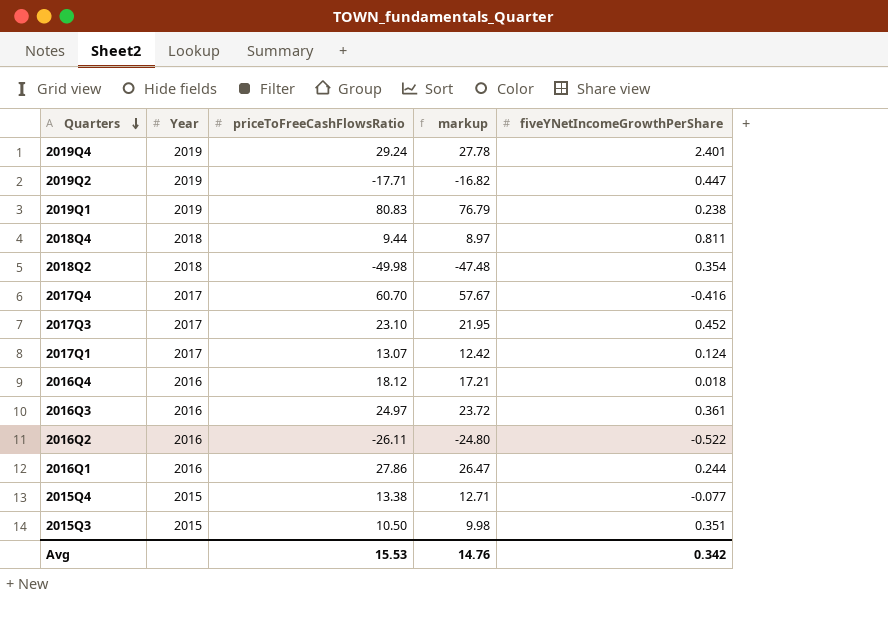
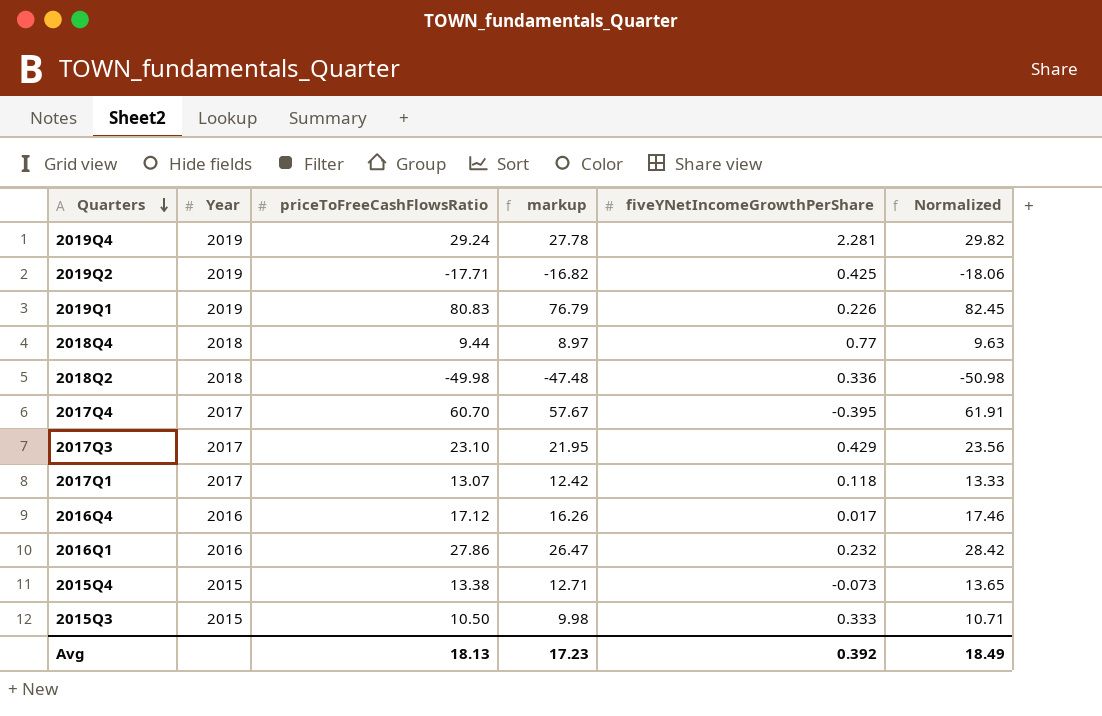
column Normalized | formula: none -> [priceToFreeCashFlowsRatio] * 1.02
row 2016Q3: 2016 | 24.97 | 23.72 | 0.361 -> none
row 2016Q2: 2016 | -26.11 | -24.80 | -0.522 -> none
2019Q4 | fiveYNetIncomeGrowthPerShare: 2.401 -> 2.281
2019Q2 | fiveYNetIncomeGrowthPerShare: 0.447 -> 0.425
2019Q1 | fiveYNetIncomeGrowthPerShare: 0.238 -> 0.226
2018Q4 | fiveYNetIncomeGrowthPerShare: 0.811 -> 0.77
2018Q2 | fiveYNetIncomeGrowthPerShare: 0.354 -> 0.336
2017Q4 | fiveYNetIncomeGrowthPerShare: -0.416 -> -0.395
2017Q3 | fiveYNetIncomeGrowthPerShare: 0.452 -> 0.429
2017Q1 | fiveYNetIncomeGrowthPerShare: 0.124 -> 0.118
2016Q4 | priceToFreeCashFlowsRatio: 18.12 -> 17.12
2016Q4 | markup: 17.21 -> 16.26
2016Q4 | fiveYNetIncomeGrowthPerShare: 0.018 -> 0.017
2016Q1 | fiveYNetIncomeGrowthPerShare: 0.244 -> 0.232
2015Q4 | fiveYNetIncomeGrowthPerShare: -0.077 -> -0.073
2015Q3 | fiveYNetIncomeGrowthPerShare: 0.351 -> 0.333
Avg | priceToFreeCashFlowsRatio: 15.53 -> 18.13
Avg | markup: 14.76 -> 17.23
Avg | fiveYNetIncomeGrowthPerShare: 0.342 -> 0.392

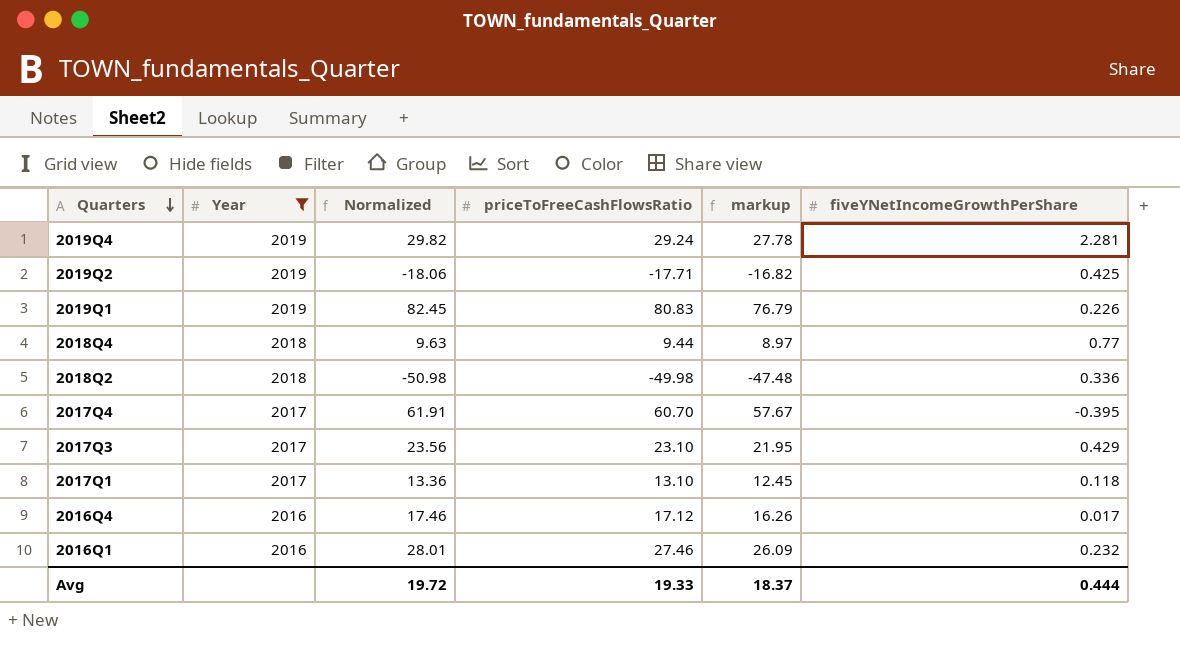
filter: none -> Year != 2015
column Normalized | position: 6 -> 3
2017Q1 | Normalized: 13.33 -> 13.36
2017Q1 | priceToFreeCashFlowsRatio: 13.07 -> 13.10
2017Q1 | markup: 12.42 -> 12.45
2016Q1 | Normalized: 28.42 -> 28.01
2016Q1 | priceToFreeCashFlowsRatio: 27.86 -> 27.46
2016Q1 | markup: 26.47 -> 26.09
Avg | Normalized: 18.49 -> 19.72
Avg | priceToFreeCashFlowsRatio: 18.13 -> 19.33
Avg | markup: 17.23 -> 18.37
Avg | fiveYNetIncomeGrowthPerShare: 0.392 -> 0.444

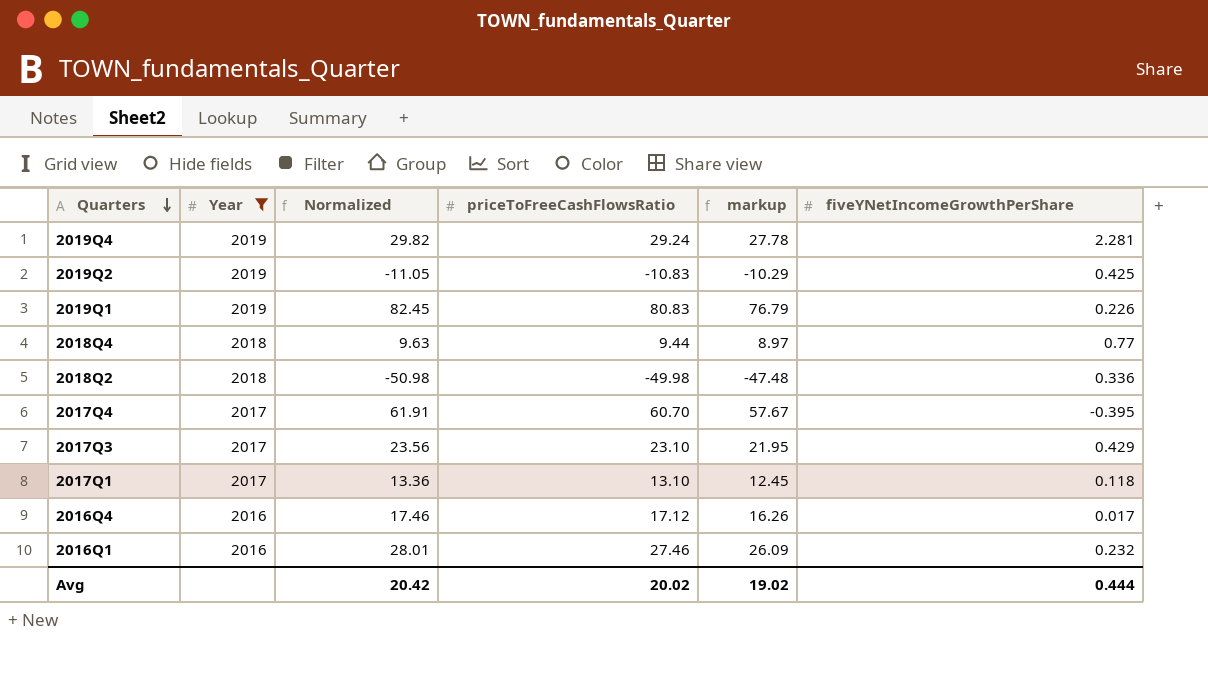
2019Q2 | Normalized: -18.06 -> -11.05
2019Q2 | priceToFreeCashFlowsRatio: -17.71 -> -10.83
2019Q2 | markup: -16.82 -> -10.29
Avg | Normalized: 19.72 -> 20.42
Avg | priceToFreeCashFlowsRatio: 19.33 -> 20.02
Avg | markup: 18.37 -> 19.02

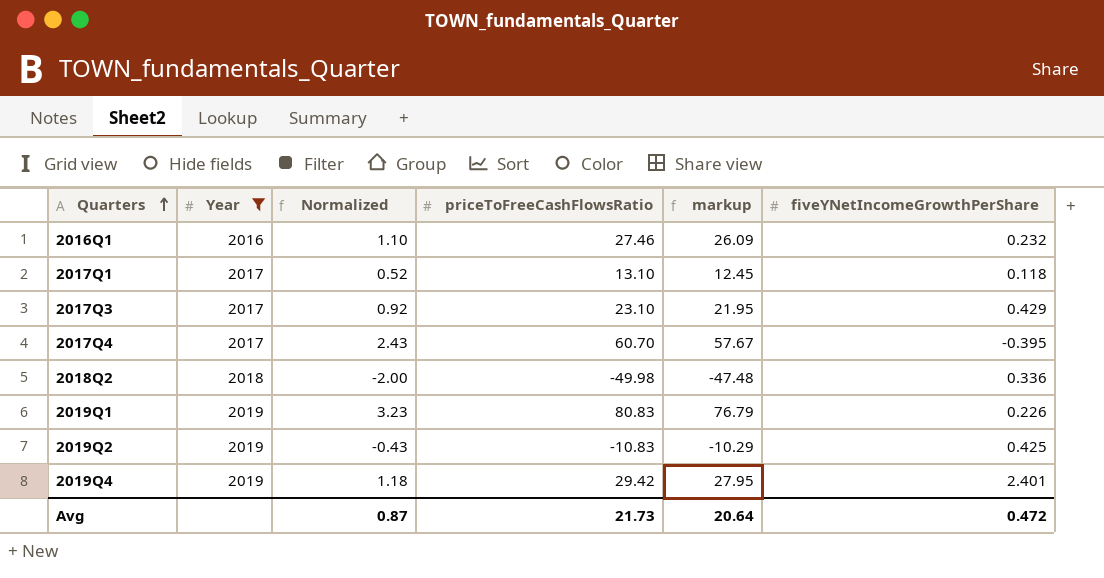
row order: Quarters descending -> Quarters ascending
column Normalized | formula: [priceToFreeCashFlowsRatio] * 1.02 -> [priceToFreeCashFlowsRatio] * 0.04
row 2018Q4: 2018 | 9.63 | 9.44 | 8.97 | 0.77 -> none
row 2016Q4: 2016 | 17.46 | 17.12 | 16.26 | 0.017 -> none
2019Q4 | priceToFreeCashFlowsRatio: 29.24 -> 29.42
2019Q4 | markup: 27.78 -> 27.95
2019Q4 | fiveYNetIncomeGrowthPerShare: 2.281 -> 2.401
Avg | Normalized: 20.42 -> 0.87
Avg | priceToFreeCashFlowsRatio: 20.02 -> 21.73
Avg | markup: 19.02 -> 20.64
Avg | fiveYNetIncomeGrowthPerShare: 0.444 -> 0.472

